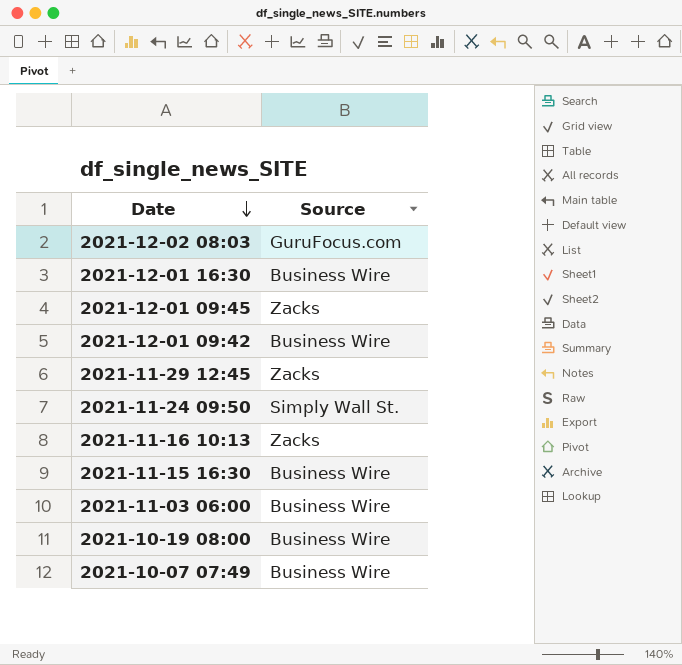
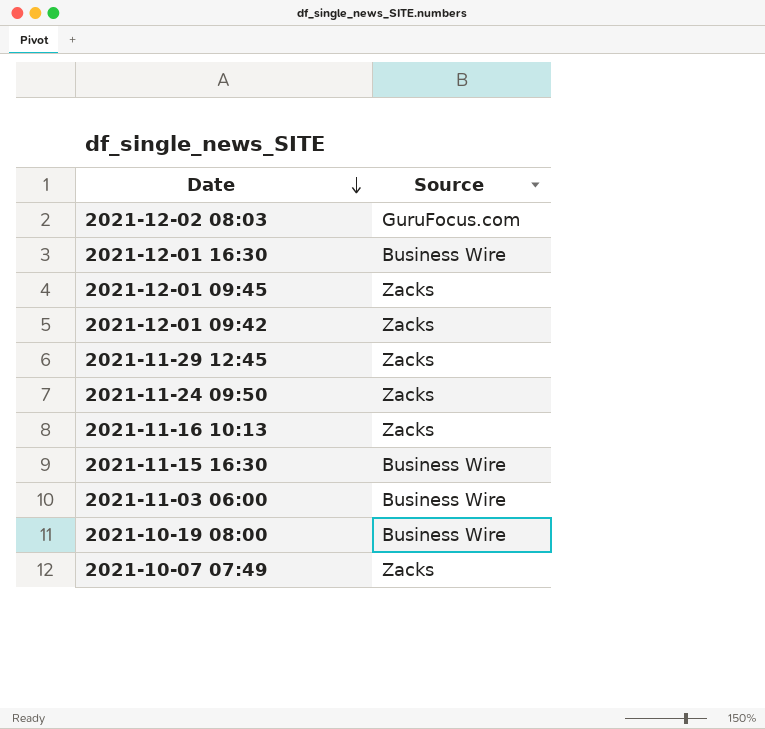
2021-12-01 09:42 | Source: Business Wire -> Zacks
2021-11-24 09:50 | Source: Simply Wall St. -> Zacks
2021-10-07 07:49 | Source: Business Wire -> Zacks

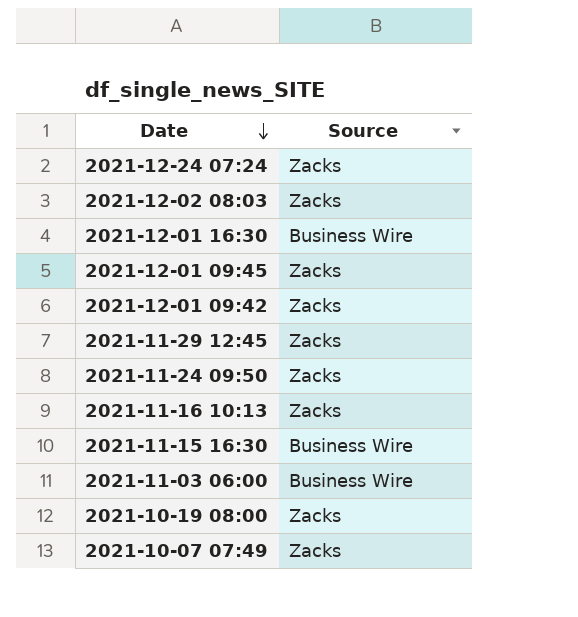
row 2021-12-24 07:24: none -> Zacks
2021-12-02 08:03 | Source: GuruFocus.com -> Zacks
2021-10-19 08:00 | Source: Business Wire -> Zacks

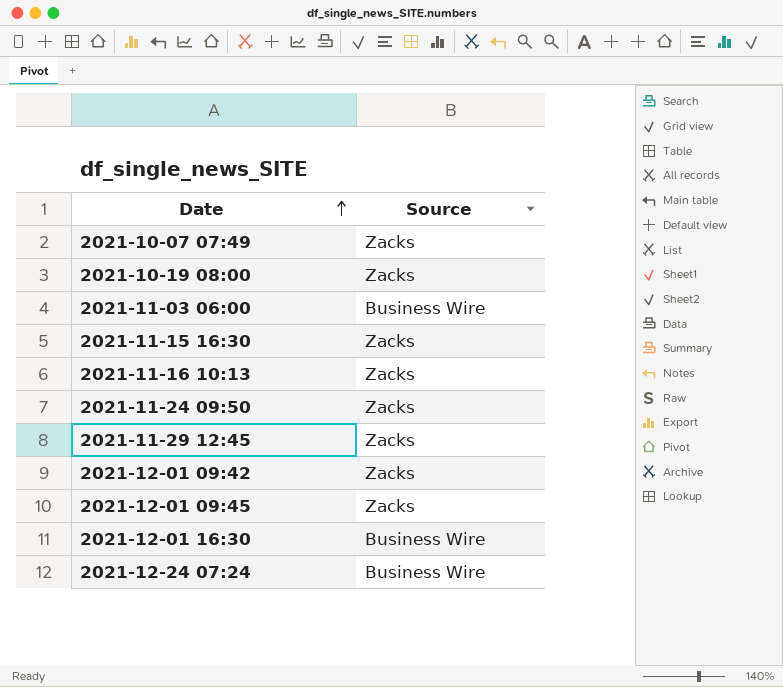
row order: Date descending -> Date ascending
row 2021-12-02 08:03: Zacks -> none
2021-11-15 16:30 | Source: Business Wire -> Zacks
2021-12-24 07:24 | Source: Zacks -> Business Wire

